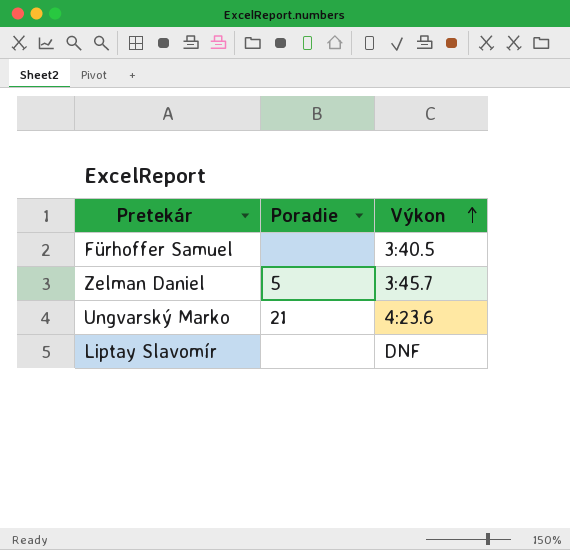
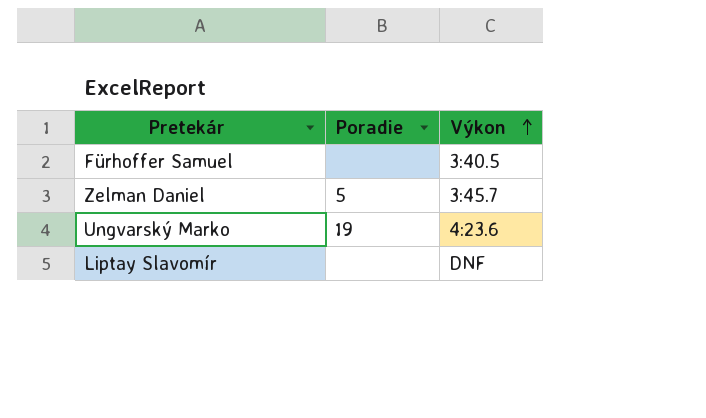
Ungvarský Marko | Poradie: 21 -> 19

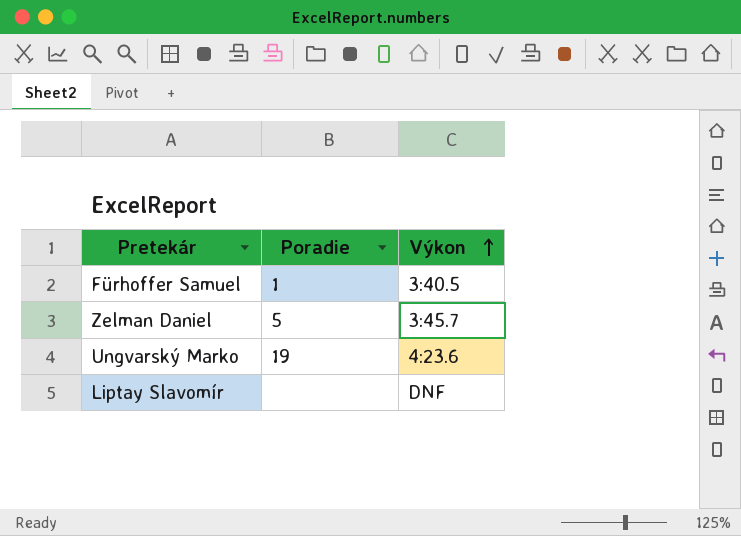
Fürhoffer Samuel | Poradie: none -> 1

